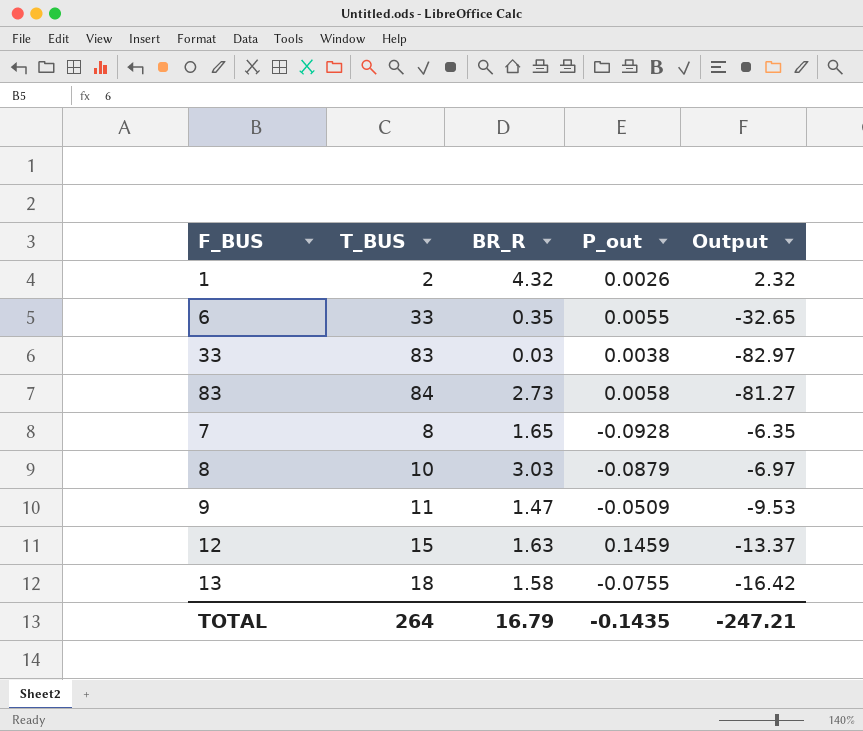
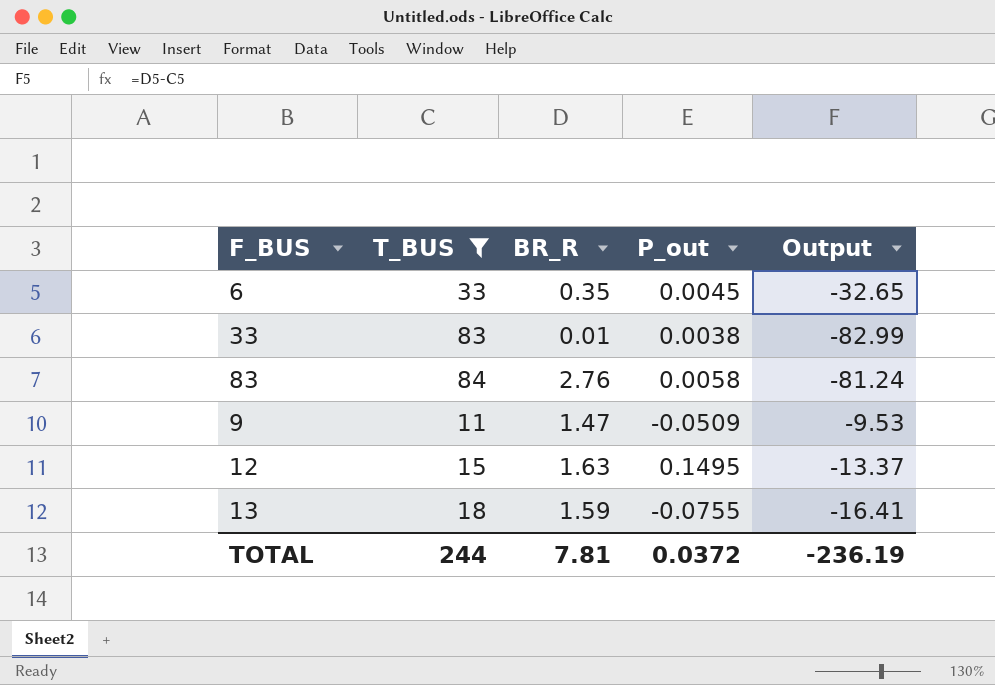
filter: none -> T_BUS >= 11
6 | P_out: 0.0055 -> 0.0045
33 | BR_R: 0.03 -> 0.01
33 | Output: -82.97 -> -82.99
83 | BR_R: 2.73 -> 2.76
83 | Output: -81.27 -> -81.24
12 | P_out: 0.1459 -> 0.1495
13 | BR_R: 1.58 -> 1.59
13 | Output: -16.42 -> -16.41
TOTAL | T_BUS: 264 -> 244
TOTAL | BR_R: 16.79 -> 7.81
TOTAL | P_out: -0.1435 -> 0.0372
TOTAL | Output: -247.21 -> -236.19

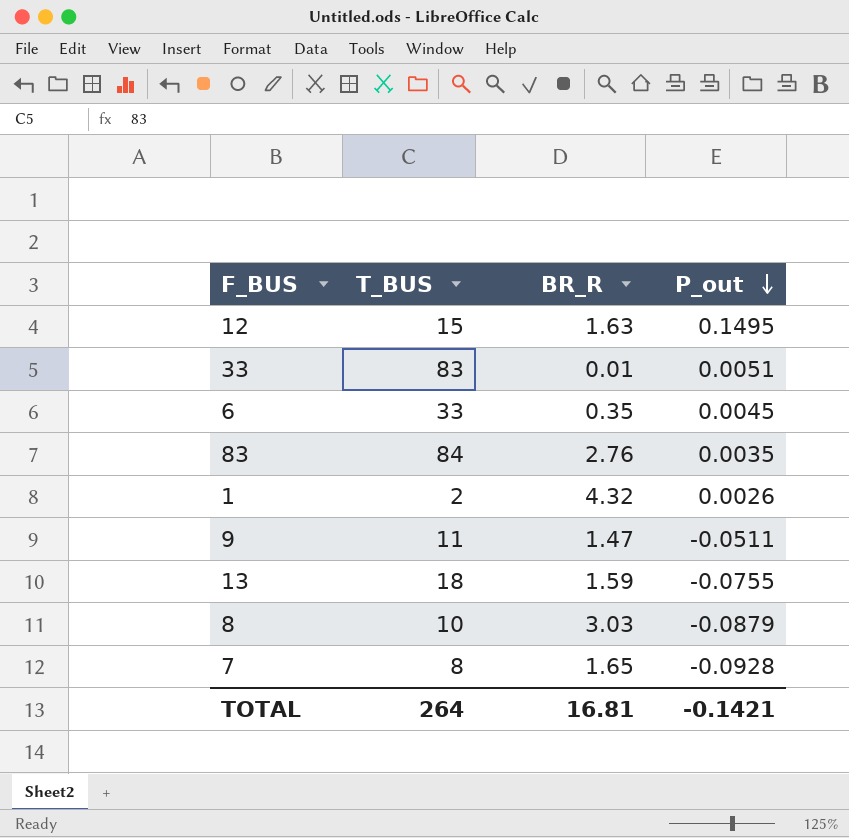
filter: T_BUS >= 11 -> none
row order: none -> P_out descending
column Output | formula: [BR_R] - [T_BUS] -> none
33 | P_out: 0.0038 -> 0.0051
83 | P_out: 0.0058 -> 0.0035
9 | P_out: -0.0509 -> -0.0511
TOTAL | T_BUS: 244 -> 264
TOTAL | BR_R: 7.81 -> 16.81
TOTAL | P_out: 0.0372 -> -0.1421

